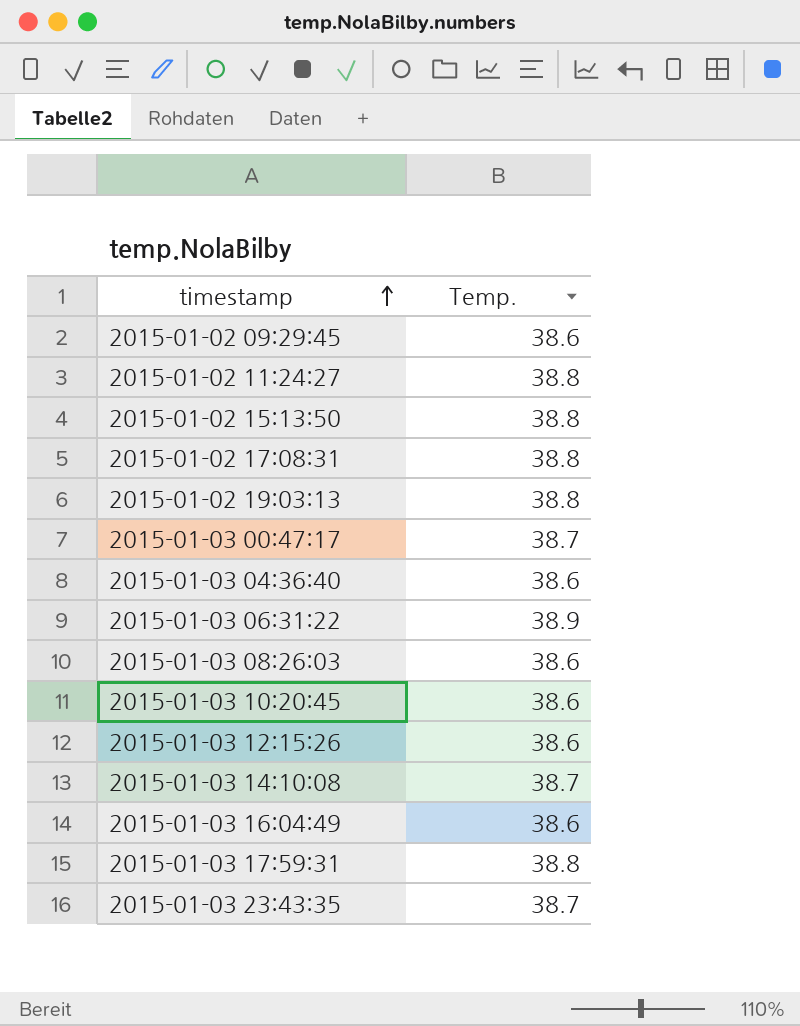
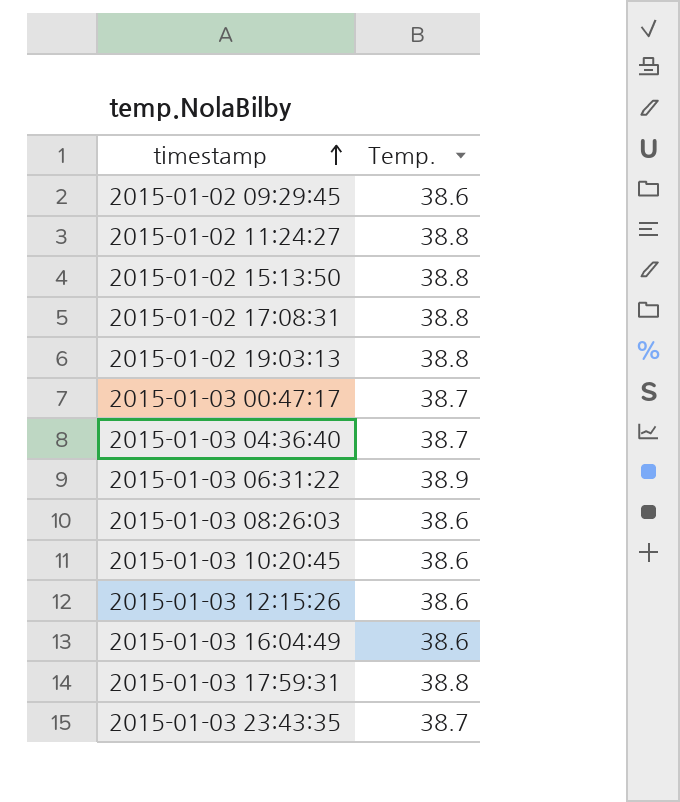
row 2015-01-03 14:10:08: 38.7 -> none
2015-01-03 04:36:40 | Temp.: 38.6 -> 38.7

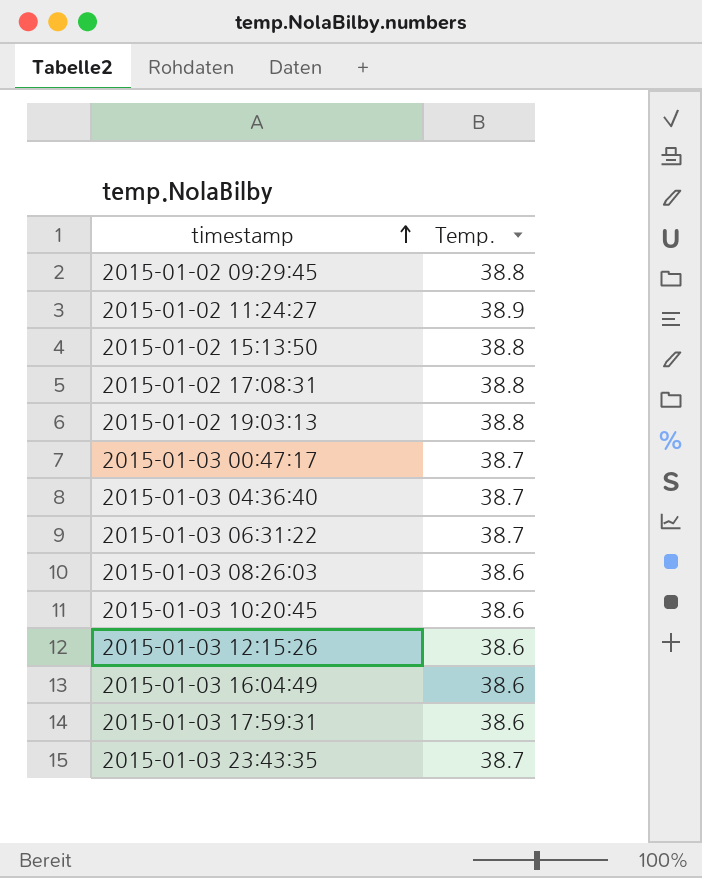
2015-01-02 09:29:45 | Temp.: 38.6 -> 38.8
2015-01-02 11:24:27 | Temp.: 38.8 -> 38.9
2015-01-03 06:31:22 | Temp.: 38.9 -> 38.7
2015-01-03 17:59:31 | Temp.: 38.8 -> 38.6

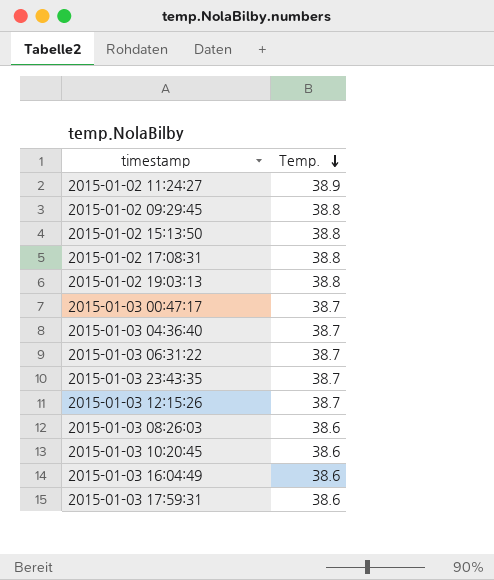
row order: timestamp ascending -> Temp. descending
2015-01-03 12:15:26 | Temp.: 38.6 -> 38.7

